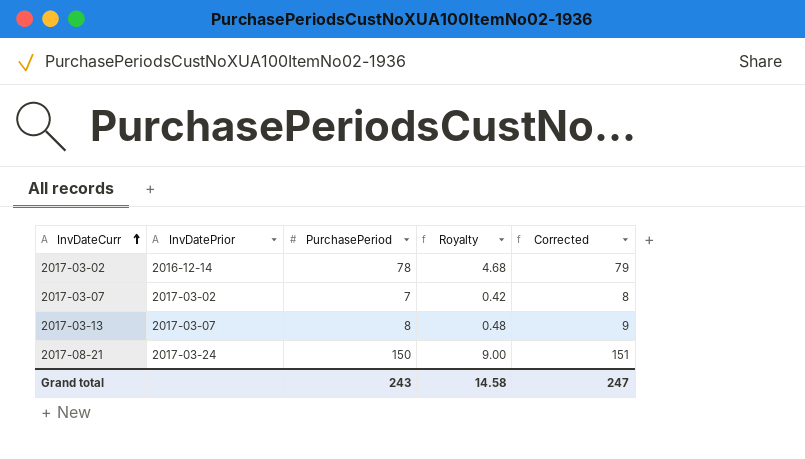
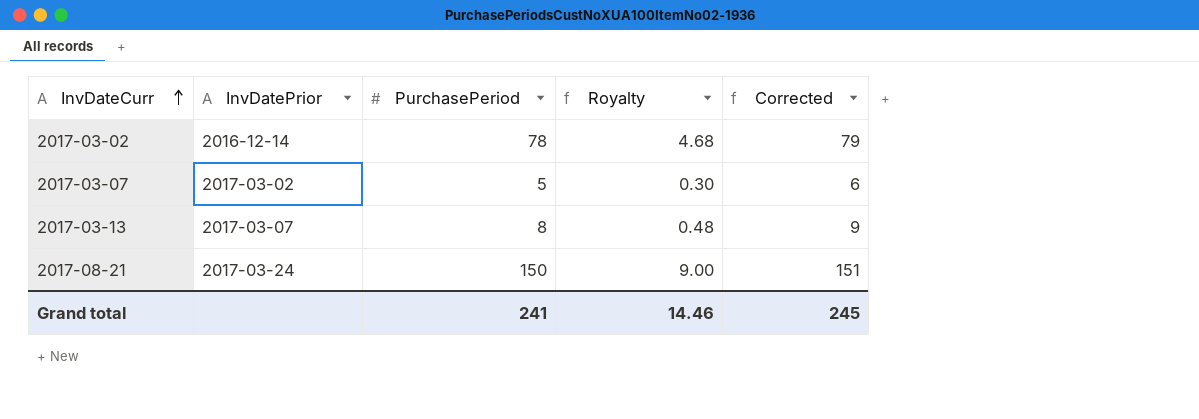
2017-03-07 | PurchasePeriod: 7 -> 5
2017-03-07 | Royalty: 0.42 -> 0.30
2017-03-07 | Corrected: 8 -> 6
Grand total | PurchasePeriod: 243 -> 241
Grand total | Royalty: 14.58 -> 14.46
Grand total | Corrected: 247 -> 245

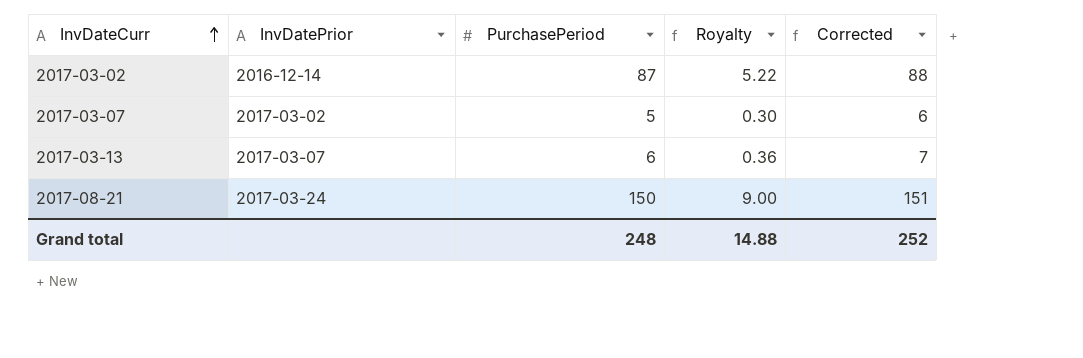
2017-03-02 | PurchasePeriod: 78 -> 87
2017-03-02 | Royalty: 4.68 -> 5.22
2017-03-02 | Corrected: 79 -> 88
2017-03-13 | PurchasePeriod: 8 -> 6
2017-03-13 | Royalty: 0.48 -> 0.36
2017-03-13 | Corrected: 9 -> 7
Grand total | PurchasePeriod: 241 -> 248
Grand total | Royalty: 14.46 -> 14.88
Grand total | Corrected: 245 -> 252

